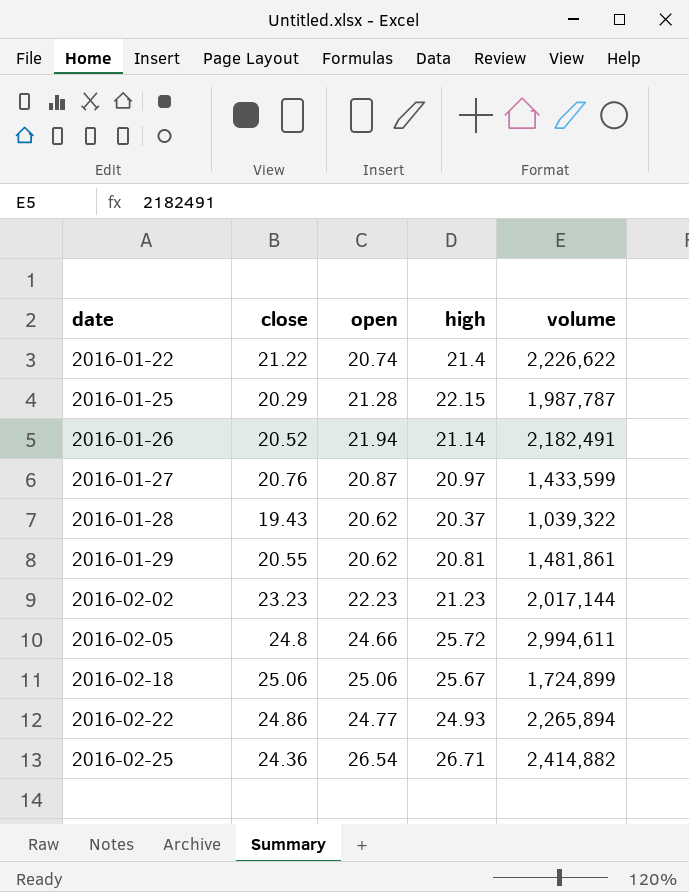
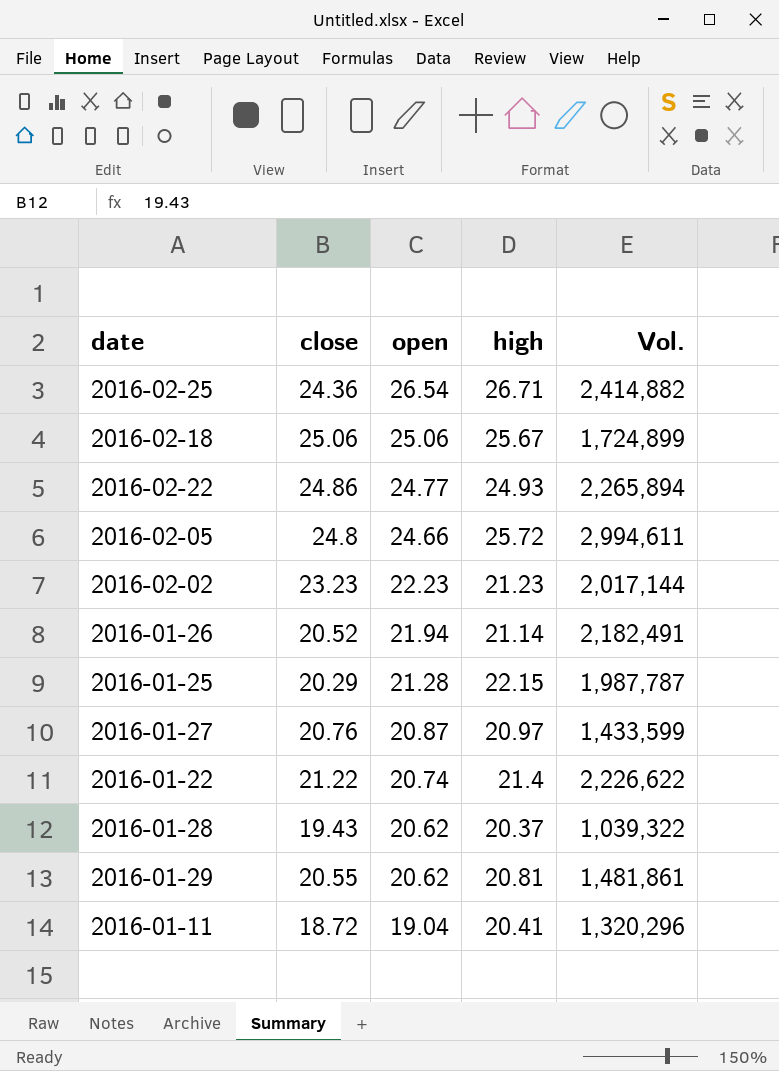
row order: date ascending -> open descending
column name: volume -> Vol.
row 2016-01-11: none -> 18.72 | 19.04 | 20.41 | 1,320,296

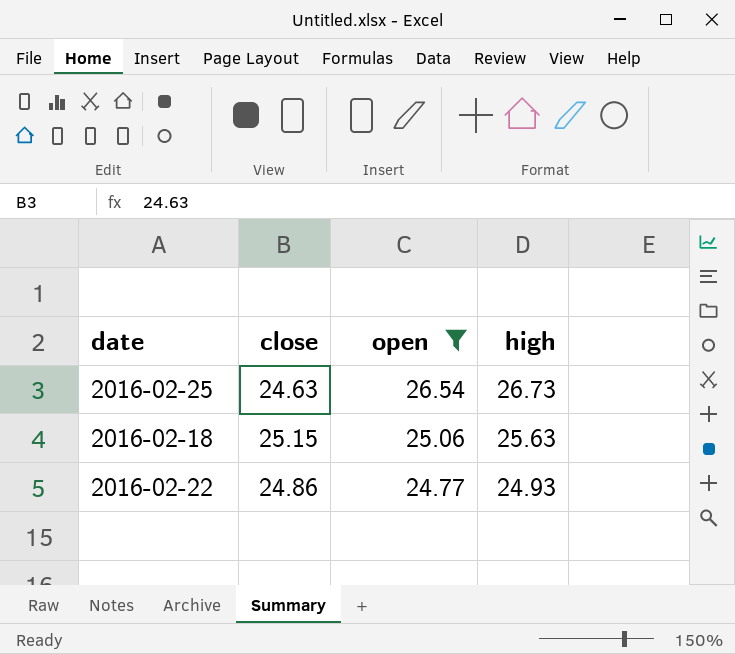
filter: none -> open >= 24.77
column Vol. | position: 5 -> none
2016-02-25 | close: 24.36 -> 24.63
2016-02-25 | high: 26.71 -> 26.73
2016-02-18 | close: 25.06 -> 25.15
2016-02-18 | high: 25.67 -> 25.63

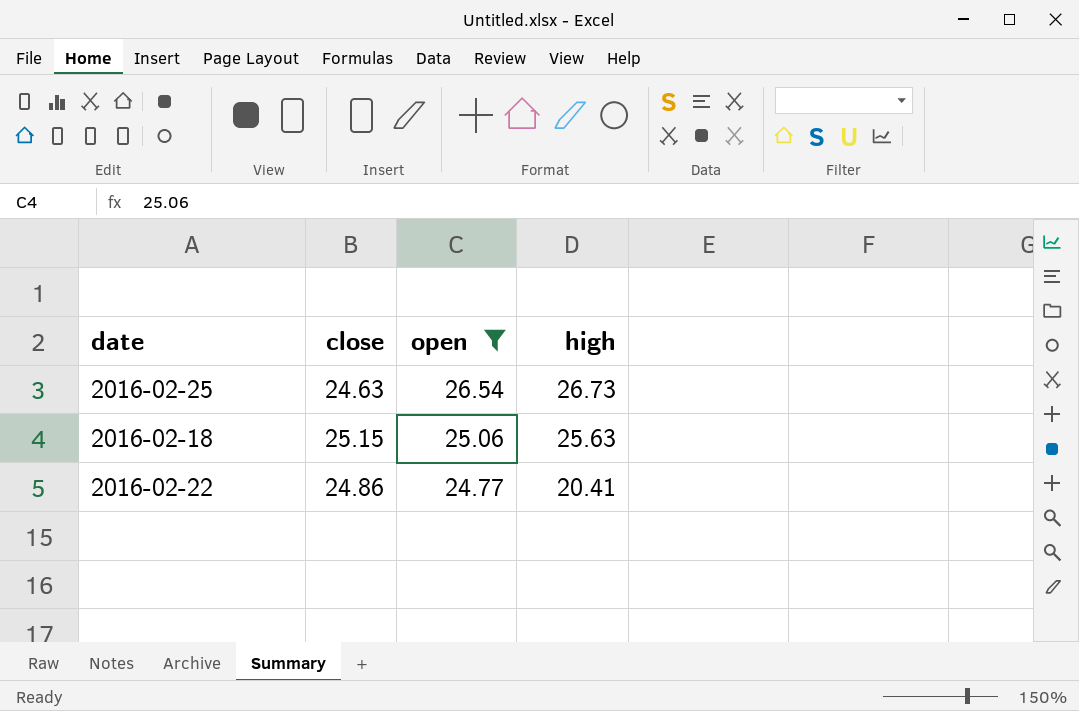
2016-02-22 | high: 24.93 -> 20.41

